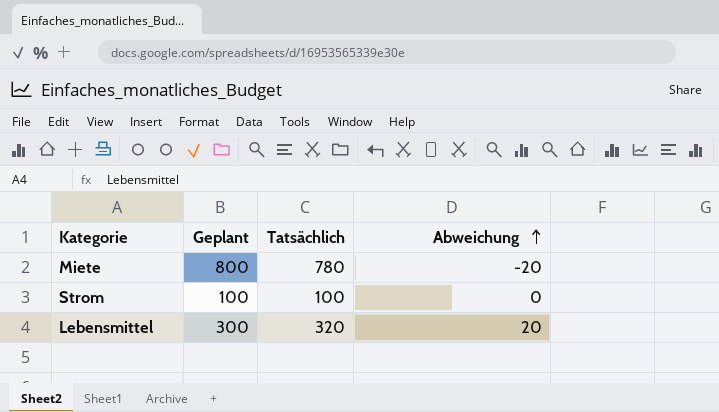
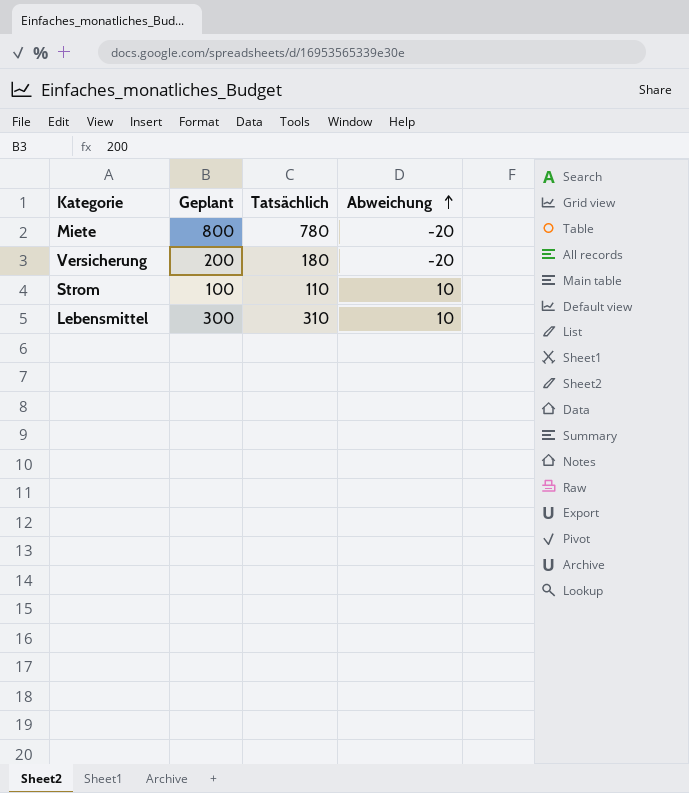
row Versicherung: none -> 200 | 180 | -20
Strom | Tatsächlich: 100 -> 110
Strom | Abweichung: 0 -> 10
Lebensmittel | Tatsächlich: 320 -> 310
Lebensmittel | Abweichung: 20 -> 10

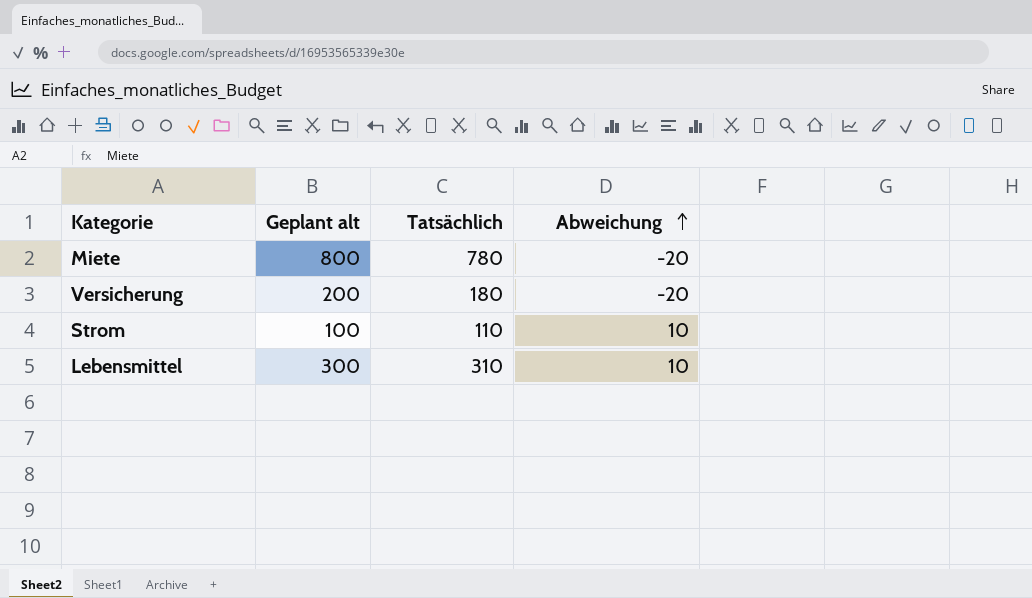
column name: Geplant -> Geplant alt

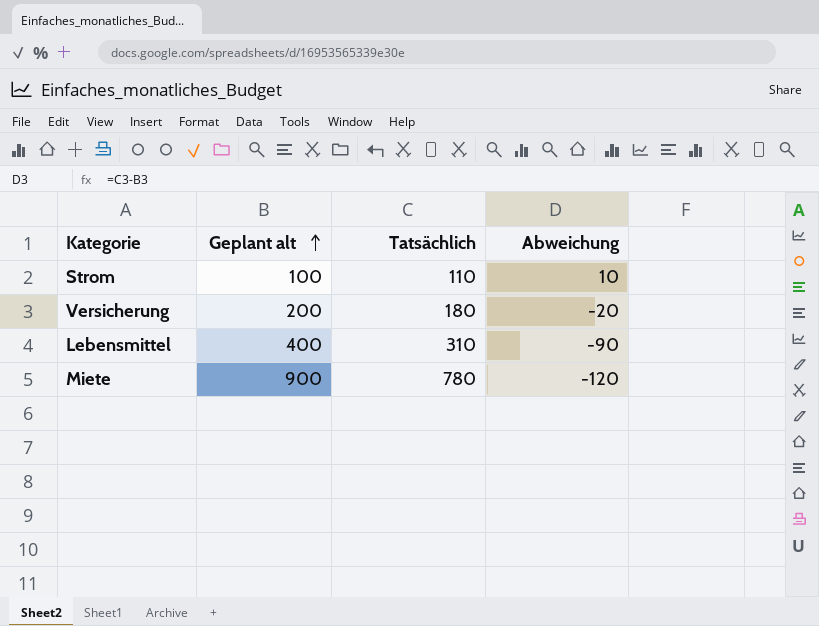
row order: Abweichung ascending -> Geplant alt ascending
Lebensmittel | Geplant alt: 300 -> 400
Lebensmittel | Abweichung: 10 -> -90
Miete | Geplant alt: 800 -> 900
Miete | Abweichung: -20 -> -120

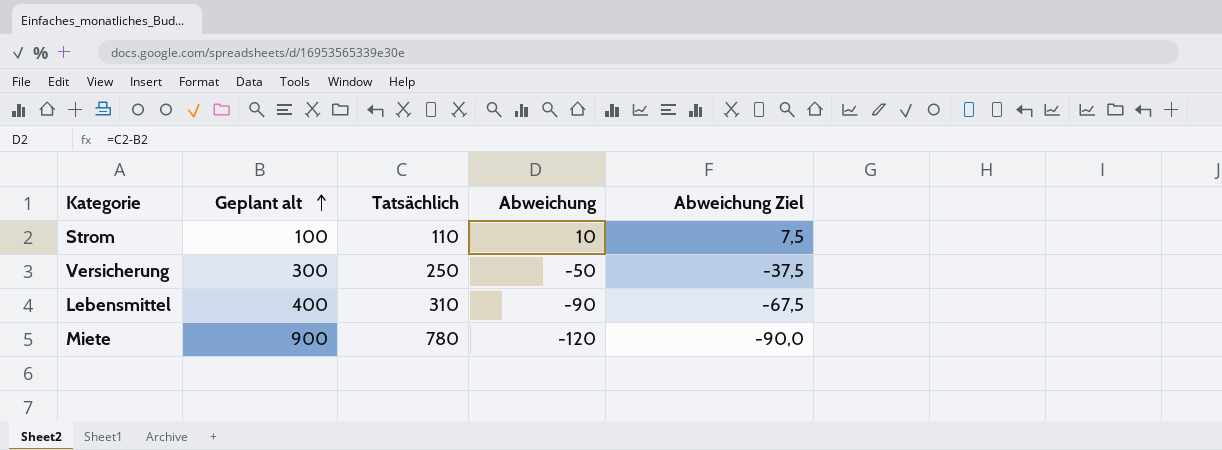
column Abweichung Ziel | formula: none -> [Abweichung] * 0,75
Versicherung | Geplant alt: 200 -> 300
Versicherung | Tatsächlich: 180 -> 250
Versicherung | Abweichung: -20 -> -50

